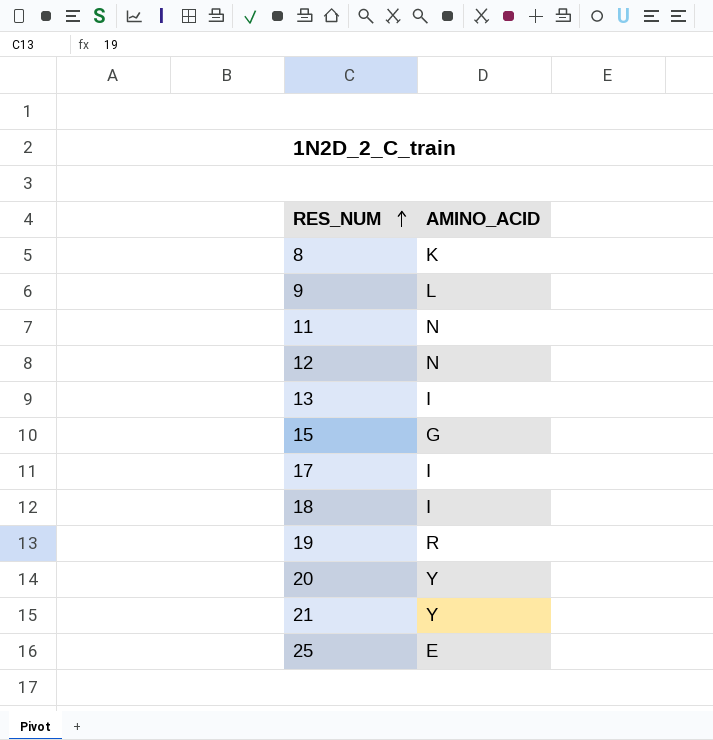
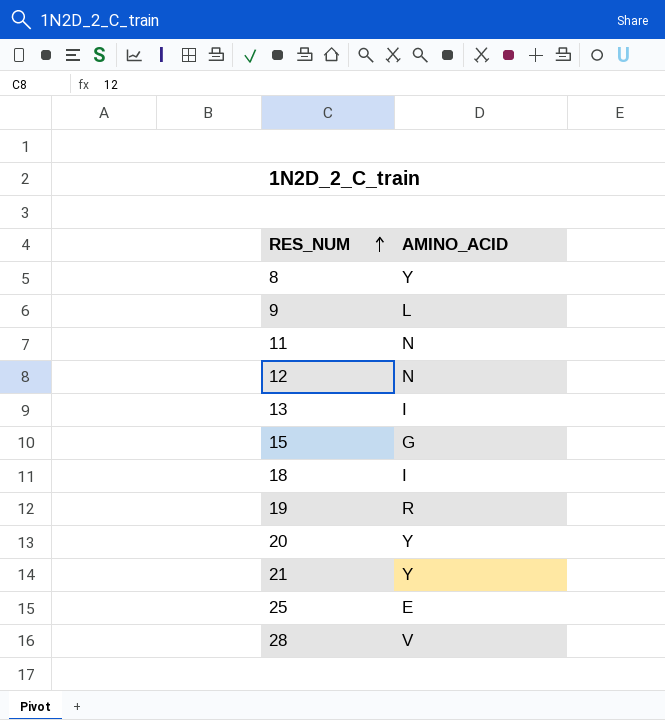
row 17: I -> none
8 | AMINO_ACID: K -> Y
row 28: none -> V

